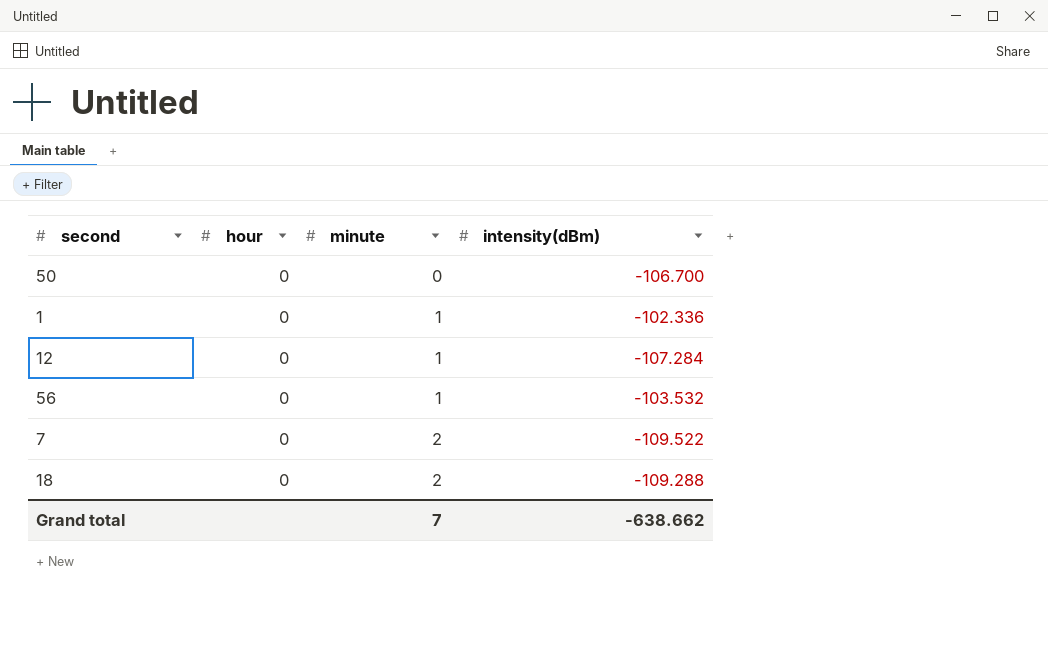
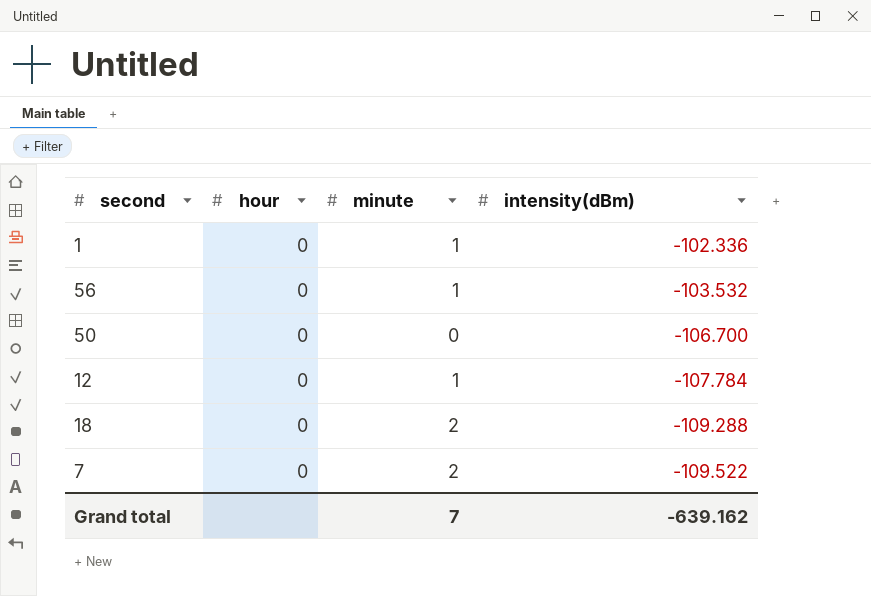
row order: minute ascending -> intensity(dBm) descending
12 | intensity(dBm): -107.284 -> -107.784
Grand total | intensity(dBm): -638.662 -> -639.162

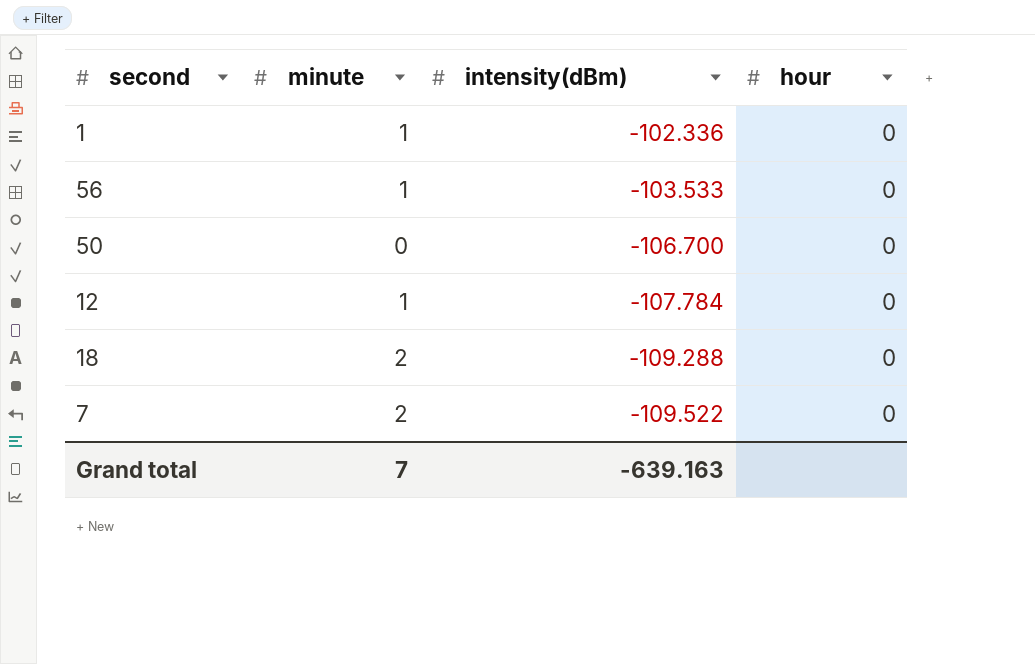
column hour | position: 2 -> 4
56 | intensity(dBm): -103.532 -> -103.533
Grand total | intensity(dBm): -639.162 -> -639.163

